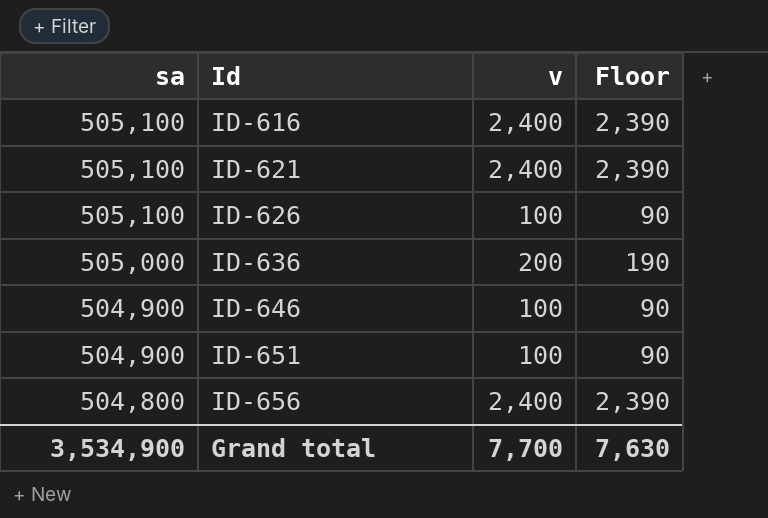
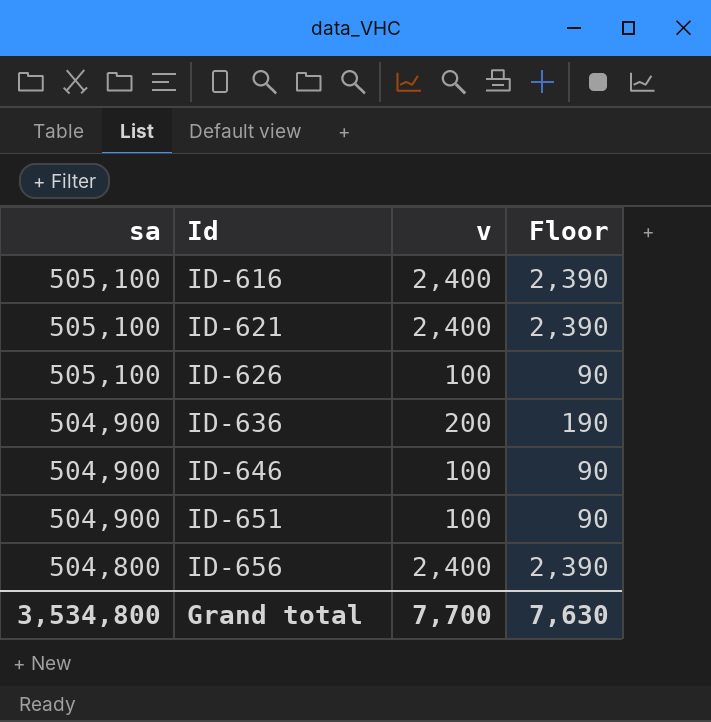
ID-636 | sa: 505,000 -> 504,900
Grand total | sa: 3,534,900 -> 3,534,800

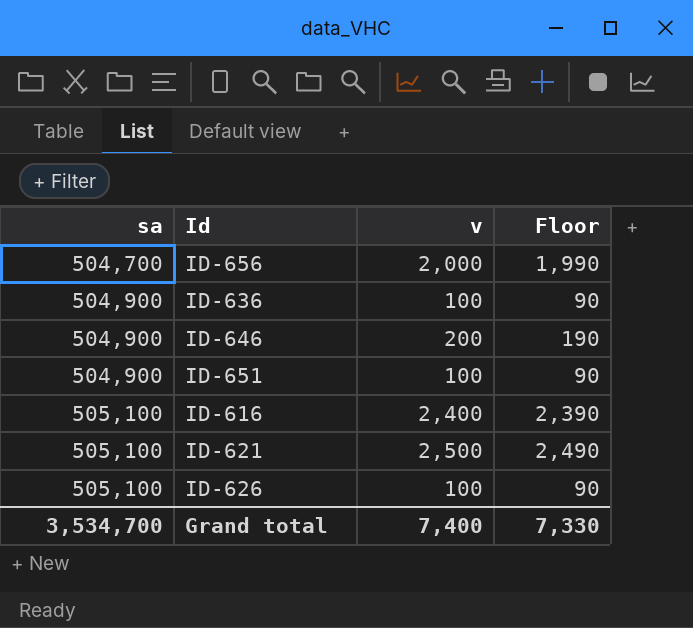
row order: sa descending -> sa ascending
ID-656 | sa: 504,800 -> 504,700
ID-656 | v: 2,400 -> 2,000
ID-656 | Floor: 2,390 -> 1,990
ID-636 | v: 200 -> 100
ID-636 | Floor: 190 -> 90
ID-646 | v: 100 -> 200
ID-646 | Floor: 90 -> 190
ID-621 | v: 2,400 -> 2,500
ID-621 | Floor: 2,390 -> 2,490
Grand total | sa: 3,534,800 -> 3,534,700
Grand total | v: 7,700 -> 7,400
Grand total | Floor: 7,630 -> 7,330

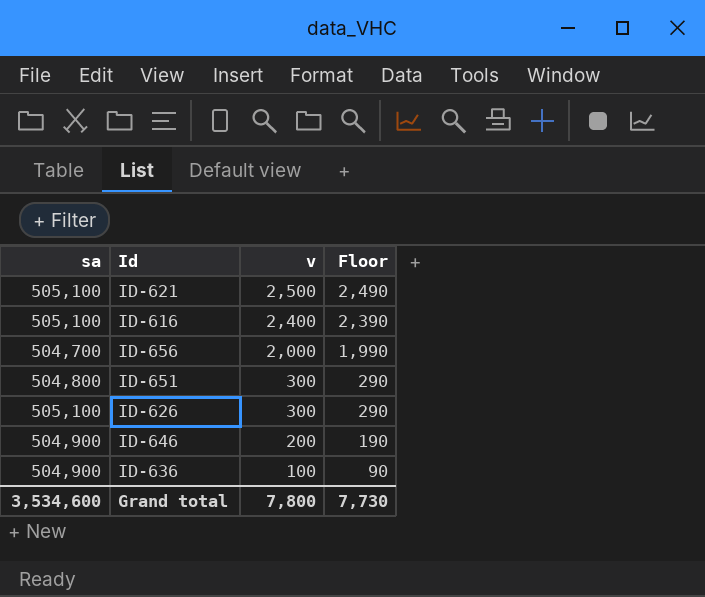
row order: sa ascending -> v descending
ID-651 | sa: 504,900 -> 504,800
ID-651 | v: 100 -> 300
ID-651 | Floor: 90 -> 290
ID-626 | v: 100 -> 300
ID-626 | Floor: 90 -> 290
Grand total | sa: 3,534,700 -> 3,534,600
Grand total | v: 7,400 -> 7,800
Grand total | Floor: 7,330 -> 7,730

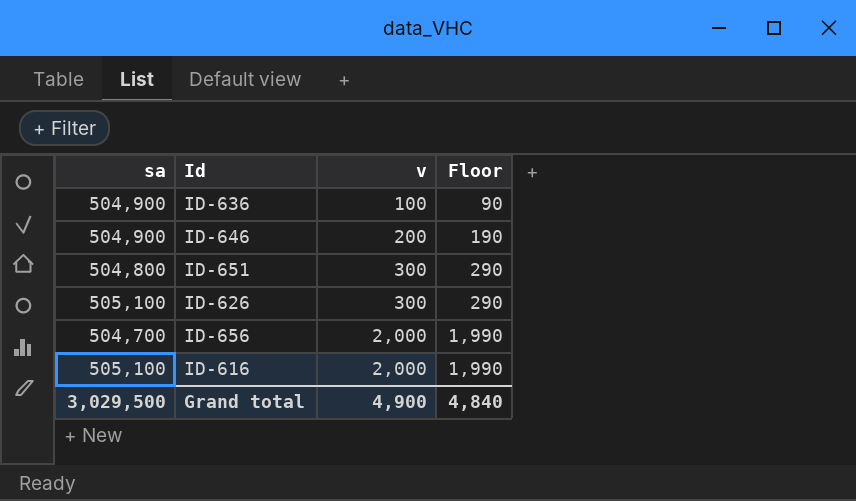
row order: v descending -> v ascending
row ID-621: 505,100 | 2,500 | 2,490 -> none
ID-616 | v: 2,400 -> 2,000
ID-616 | Floor: 2,390 -> 1,990
Grand total | sa: 3,534,600 -> 3,029,500
Grand total | v: 7,800 -> 4,900
Grand total | Floor: 7,730 -> 4,840

